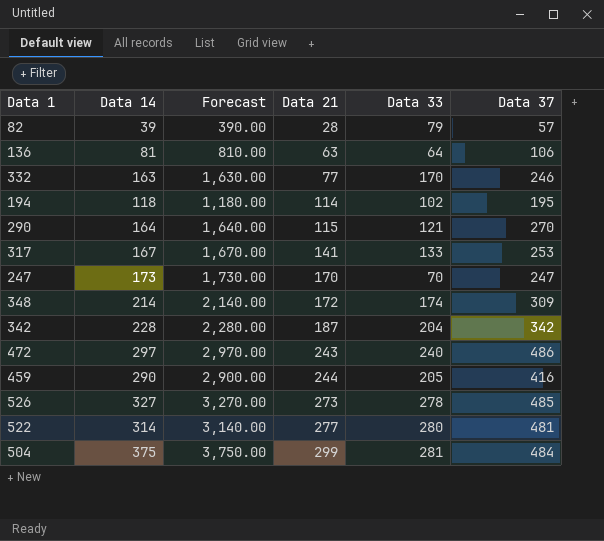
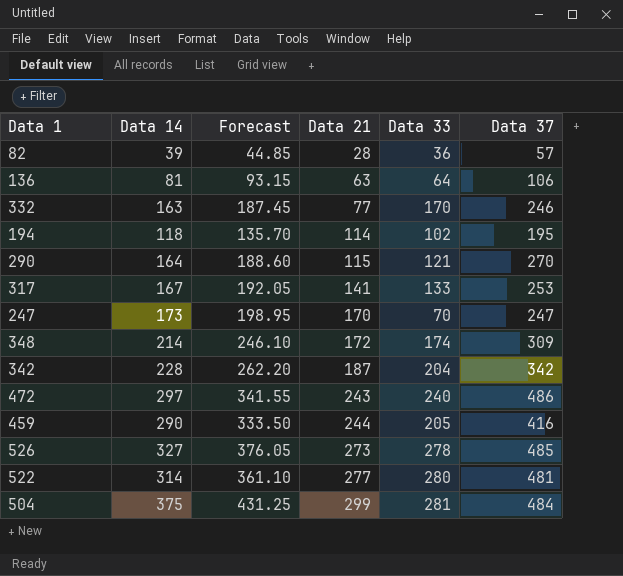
column Forecast | formula: [Data 14] * 10 -> [Data 14] * 1.15
82 | Data 33: 79 -> 36

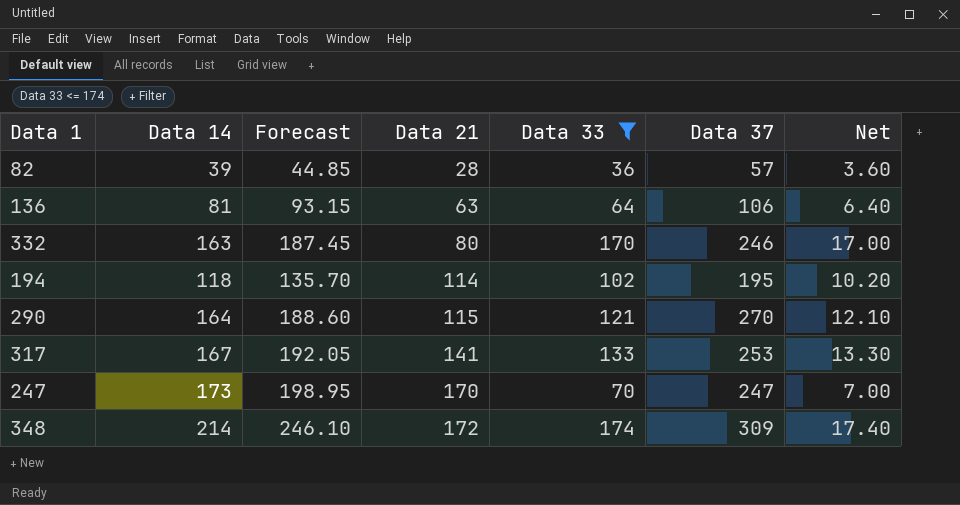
filter: none -> Data 33 <= 174
column Net | formula: none -> [Data 33] * 0.1
332 | Data 21: 77 -> 80

